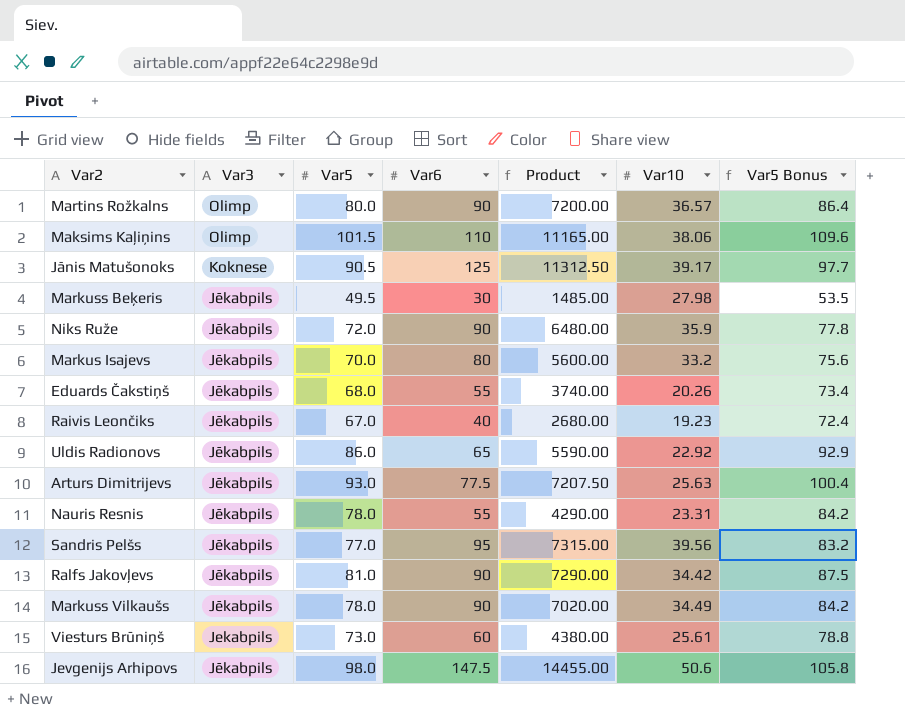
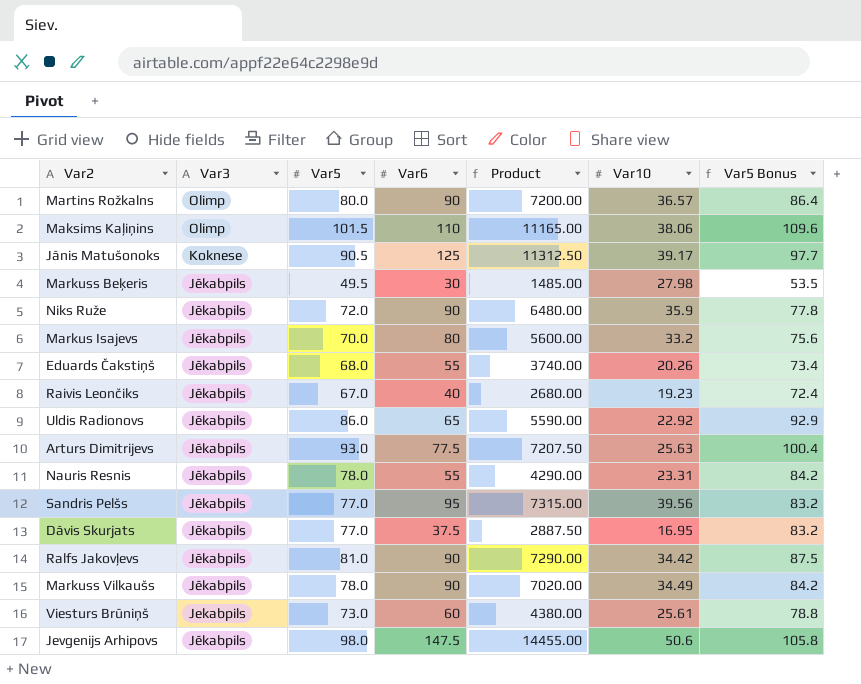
row Dāvis Skurjats: none -> Jēkabpils | 77.0 | 37.5 | 2887.50 | 16.95 | 83.2

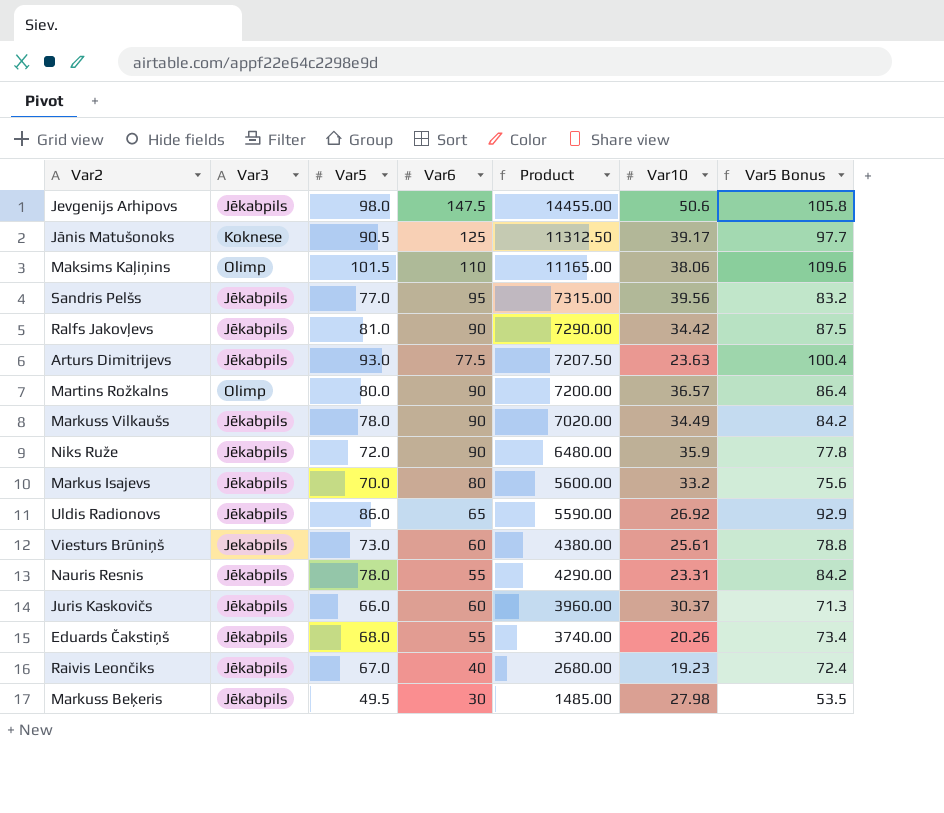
row order: Var3 descending -> Product descending
row Dāvis Skurjats: Jēkabpils | 77.0 | 37.5 | 2887.50 | 16.95 | 83.2 -> none
Arturs Dimitrijevs | Var10: 25.63 -> 23.63
Uldis Radionovs | Var10: 22.92 -> 26.92
row Juris Kaskovičs: none -> Jēkabpils | 66.0 | 60 | 3960.00 | 30.37 | 71.3

